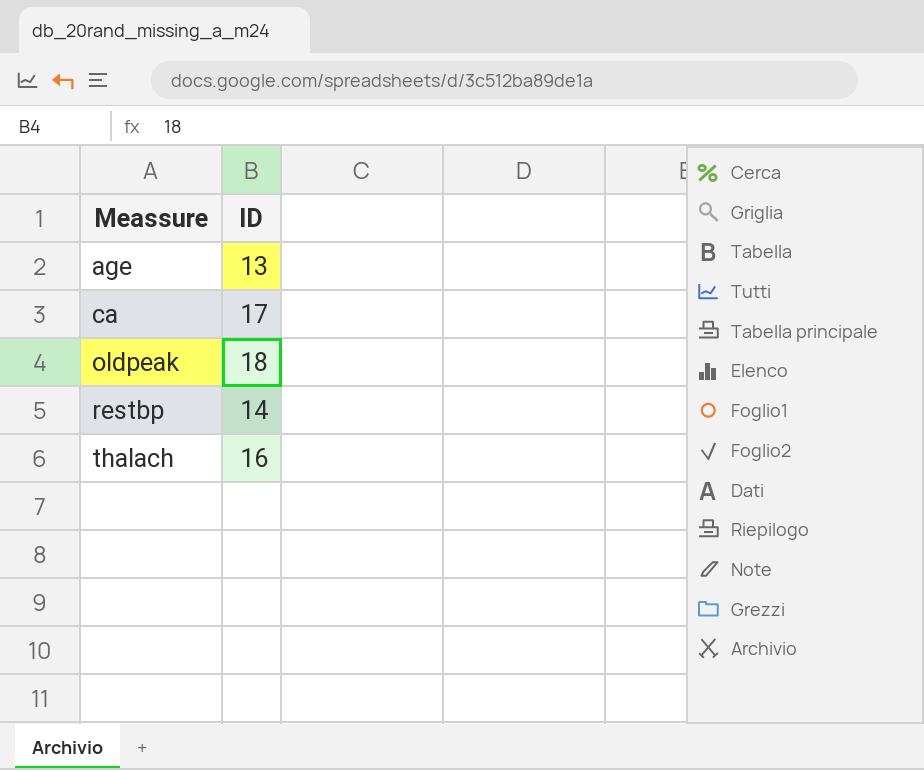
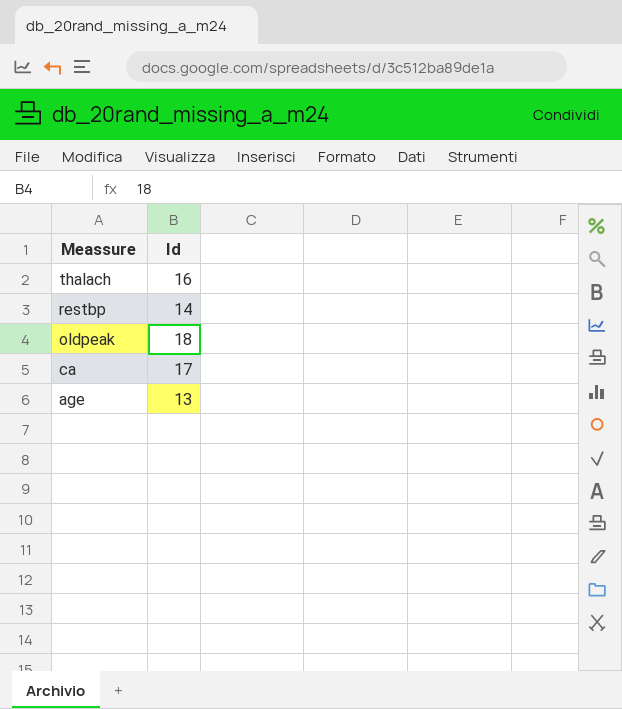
row order: Meassure ascending -> Meassure descending
column name: ID -> Id

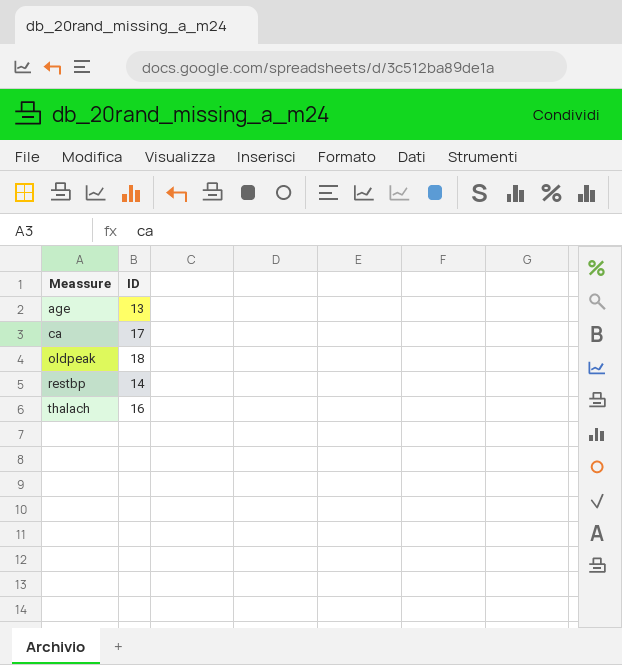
row order: Meassure descending -> Meassure ascending
column name: Id -> ID

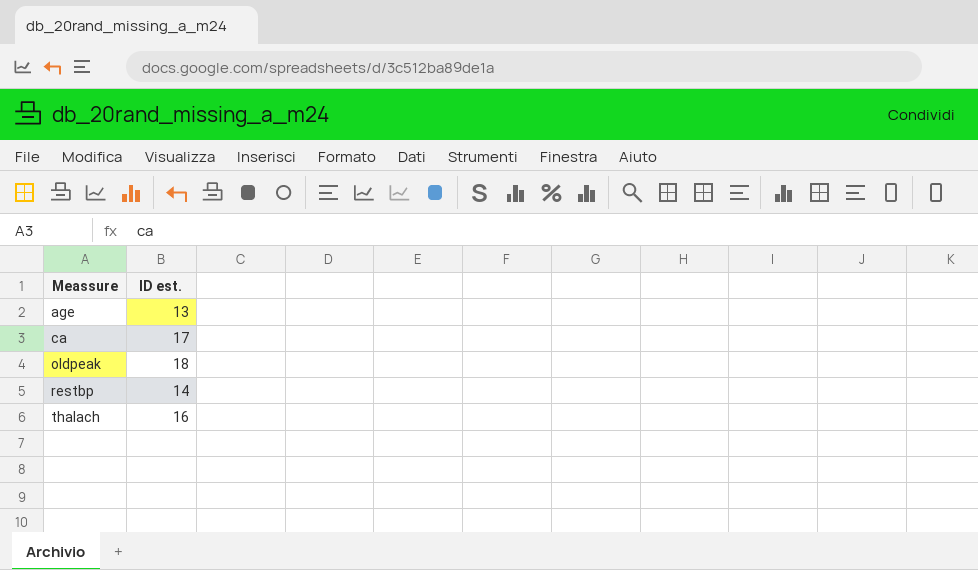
column name: ID -> ID est.

